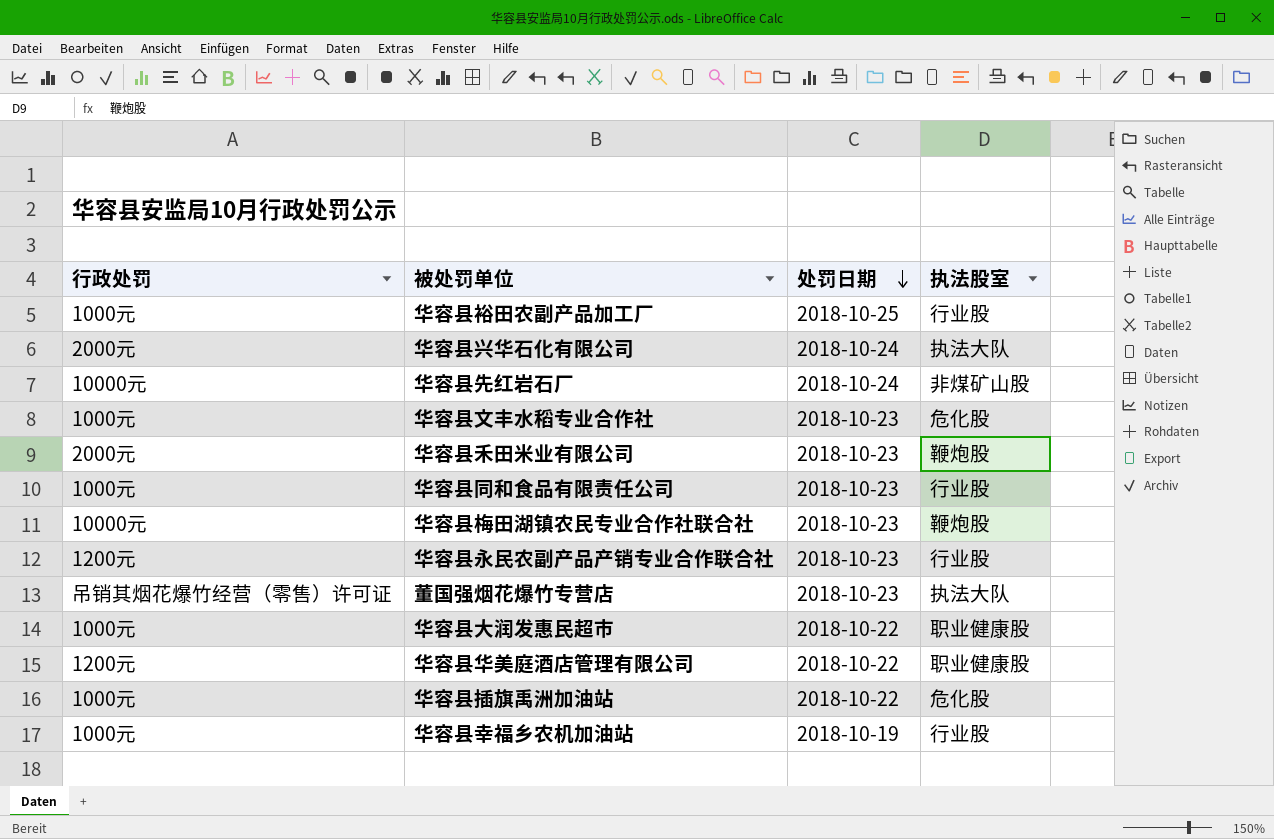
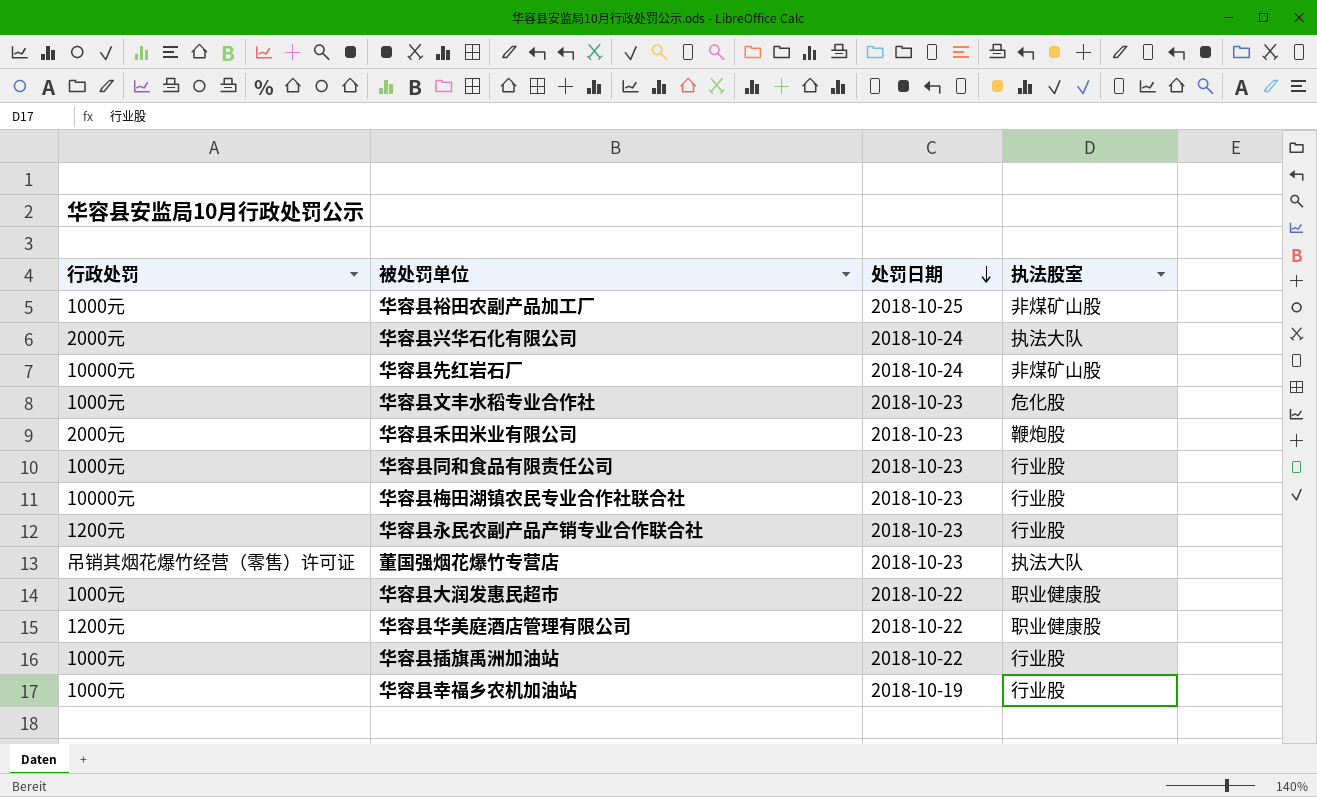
华容县裕田农副产品加工厂 | 执法股室: 行业股 -> 非煤矿山股
华容县梅田湖镇农民专业合作社联合社 | 执法股室: 鞭炮股 -> 行业股
华容县插旗禹洲加油站 | 执法股室: 危化股 -> 行业股

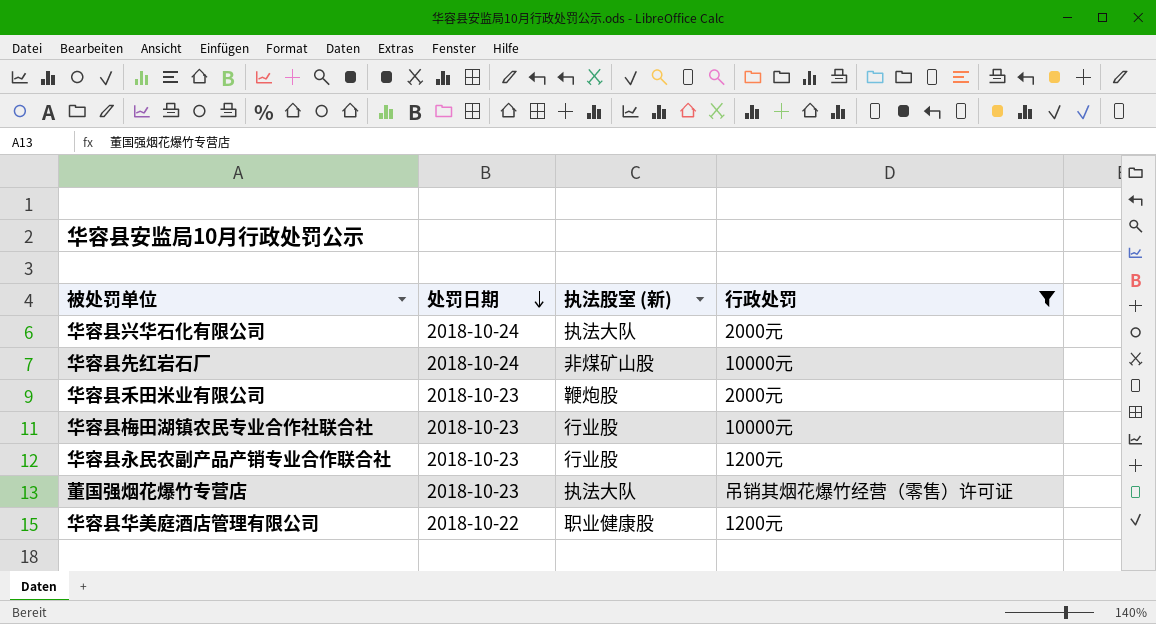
filter: none -> 行政处罚 != 1000元
column name: 执法股室 -> 执法股室 (新)
column 行政处罚 | position: 1 -> 4

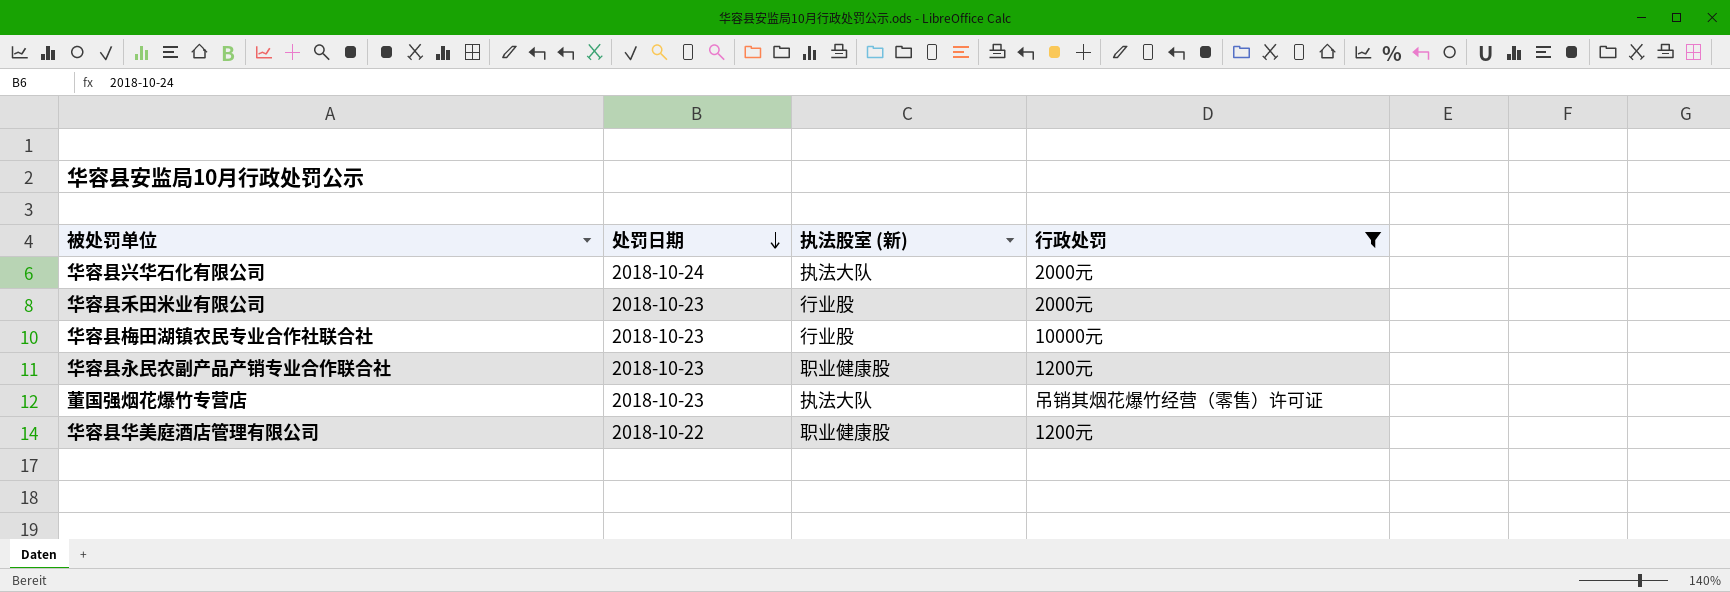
row 华容县先红岩石厂: 2018-10-24 | 非煤矿山股 | 10000元 -> none
华容县禾田米业有限公司 | 执法股室 (新): 鞭炮股 -> 行业股
华容县永民农副产品产销专业合作联合社 | 执法股室 (新): 行业股 -> 职业健康股

